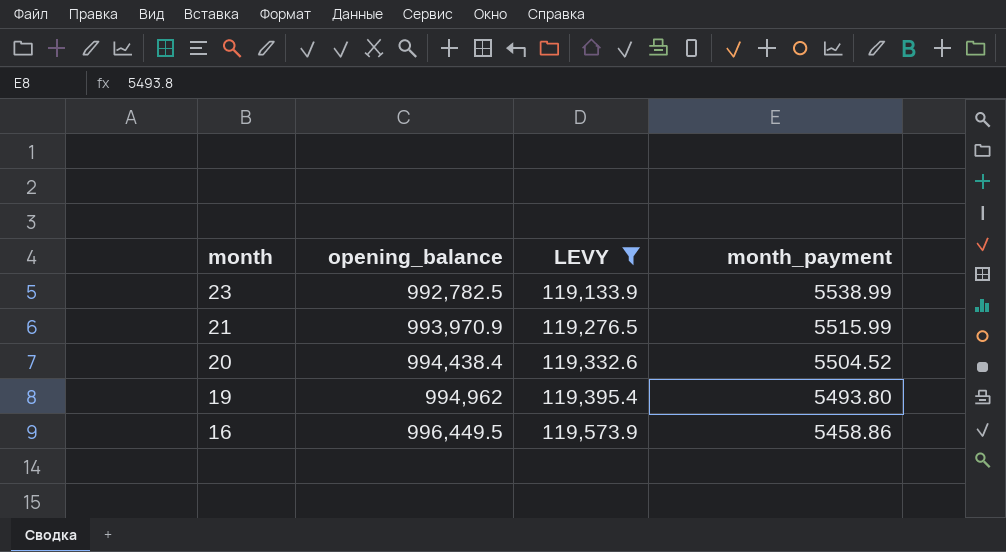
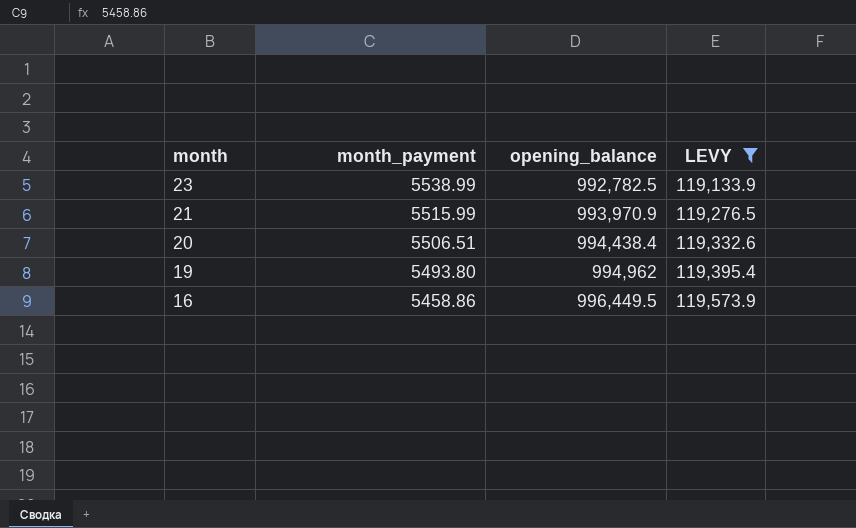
column month_payment | position: 4 -> 2
20 | month_payment: 5504.52 -> 5506.51

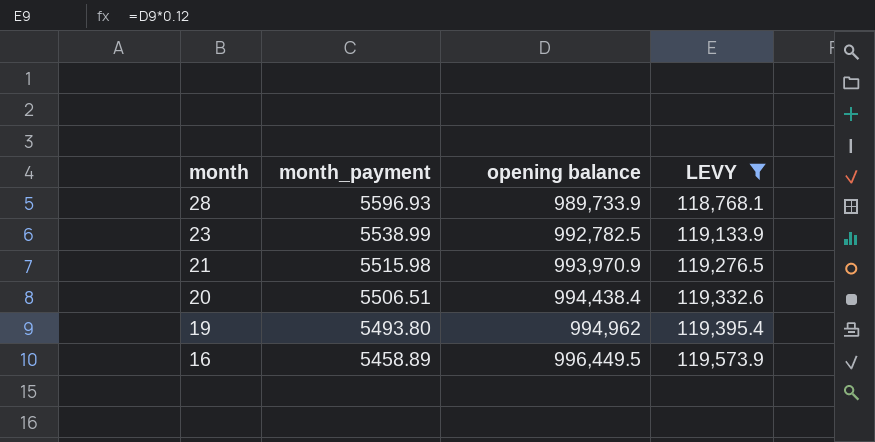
column name: opening_balance -> opening balance
row 28: none -> 5596.93 | 989,733.9 | 118,768.1
21 | month_payment: 5515.99 -> 5515.98
16 | month_payment: 5458.86 -> 5458.89

